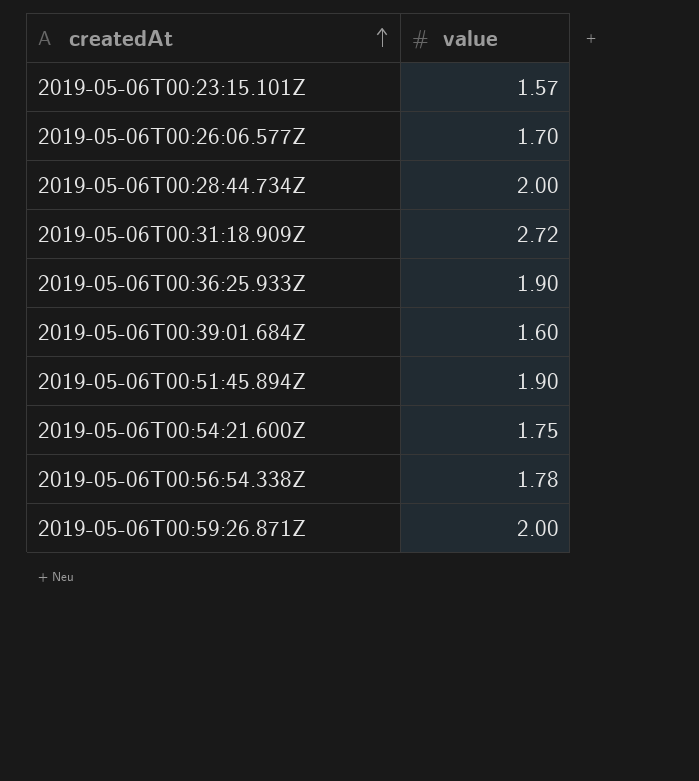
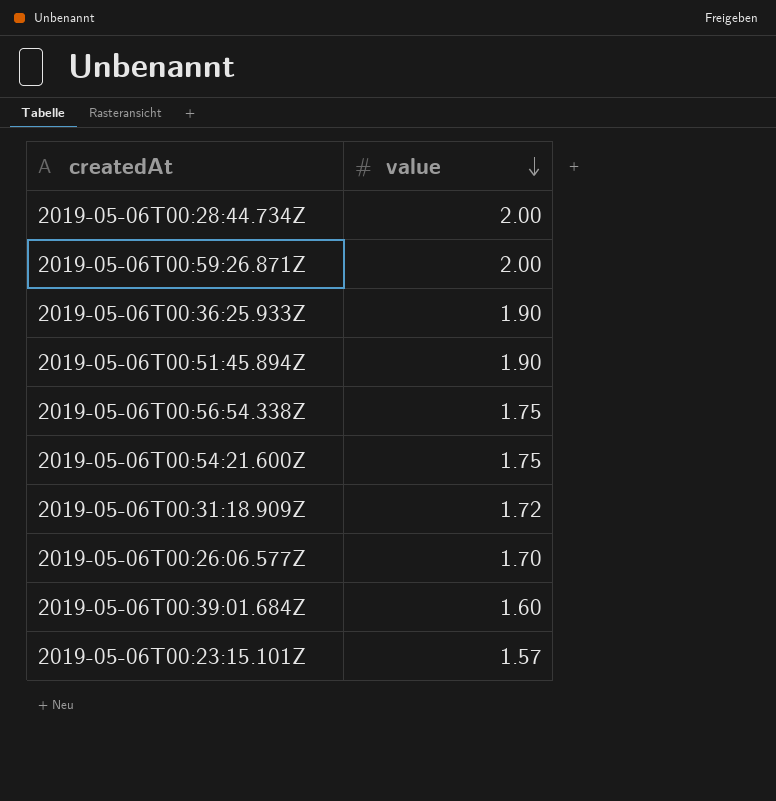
row order: createdAt ascending -> value descending
2019-05-06T00:56:54.338Z | value: 1.78 -> 1.75
2019-05-06T00:31:18.909Z | value: 2.72 -> 1.72

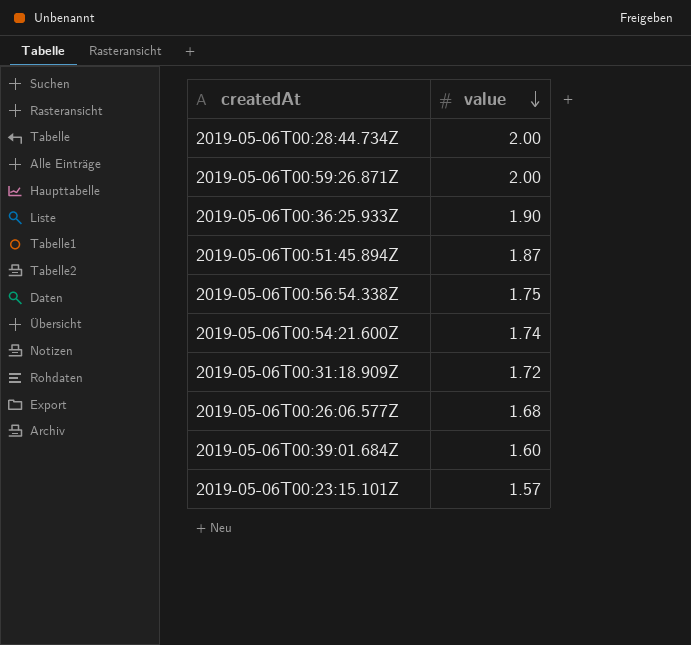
2019-05-06T00:51:45.894Z | value: 1.90 -> 1.87
2019-05-06T00:54:21.600Z | value: 1.75 -> 1.74
2019-05-06T00:26:06.577Z | value: 1.70 -> 1.68

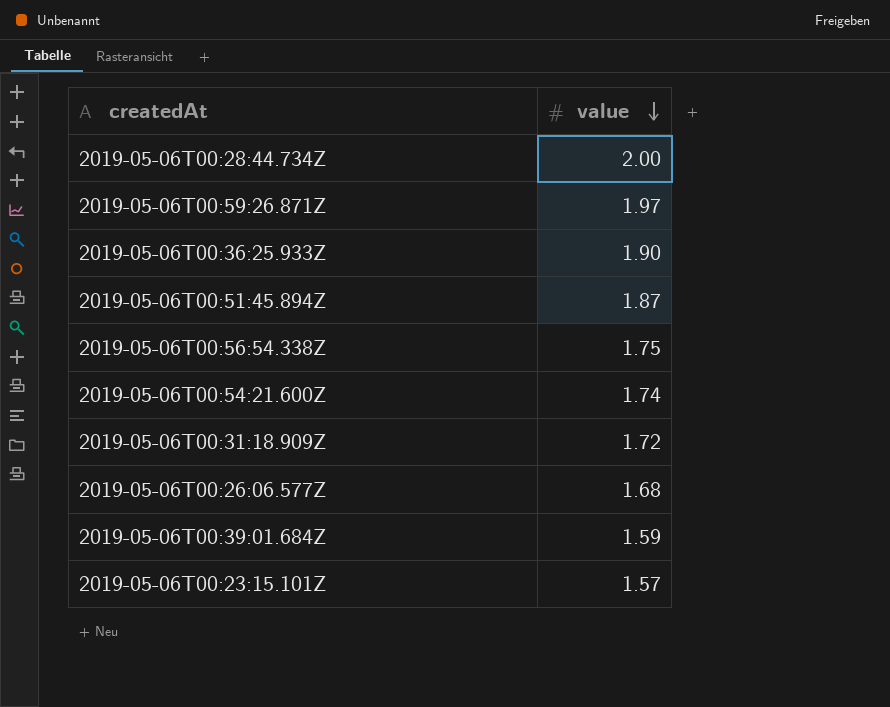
2019-05-06T00:59:26.871Z | value: 2.00 -> 1.97
2019-05-06T00:39:01.684Z | value: 1.60 -> 1.59

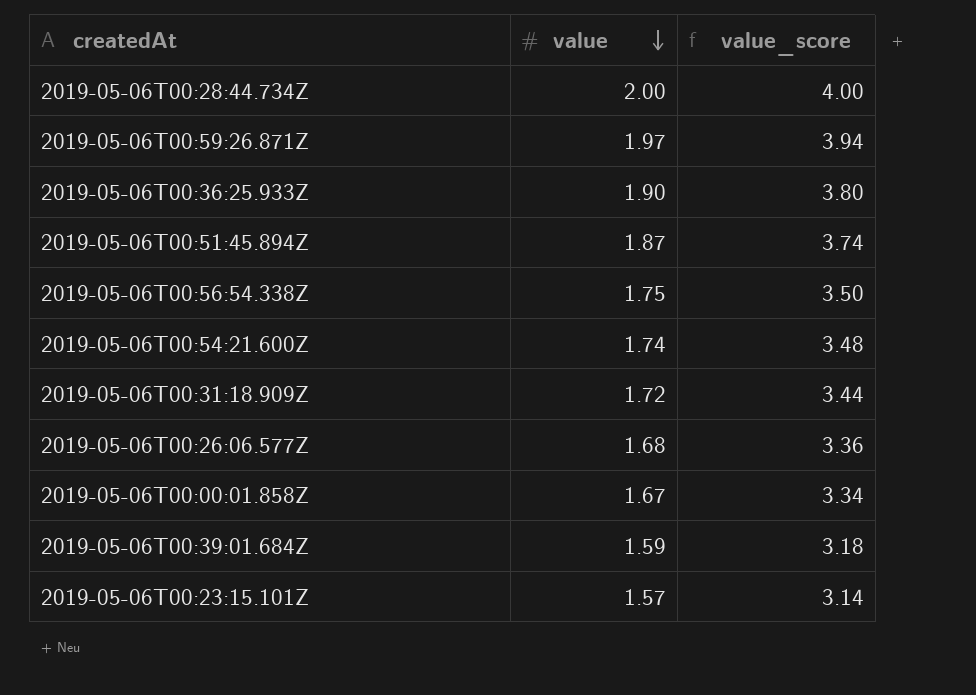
column value_score | formula: none -> [value] * 2
row 2019-05-06T00:00:01.858Z: none -> 1.67 | 3.34

